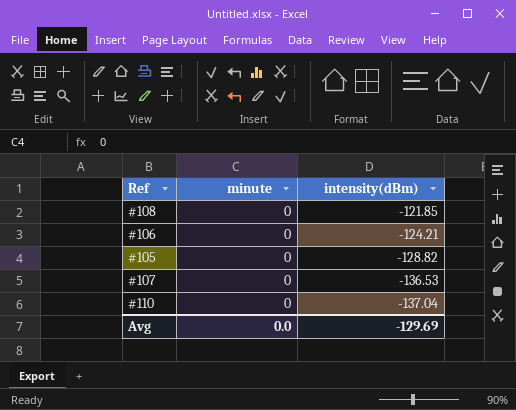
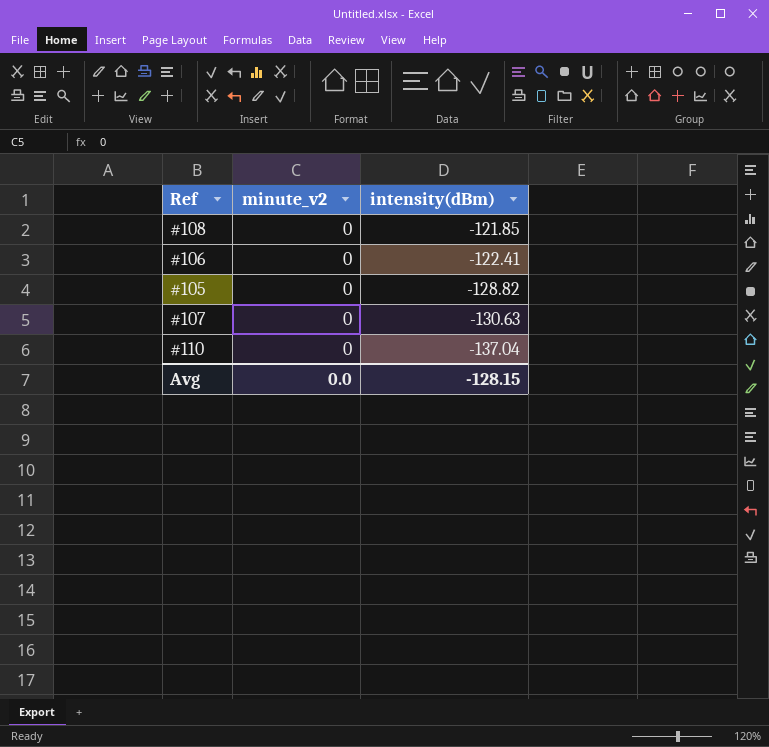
column name: minute -> minute_v2
#106 | intensity(dBm): -124.21 -> -122.41
#107 | intensity(dBm): -136.53 -> -130.63
Avg | intensity(dBm): -129.69 -> -128.15

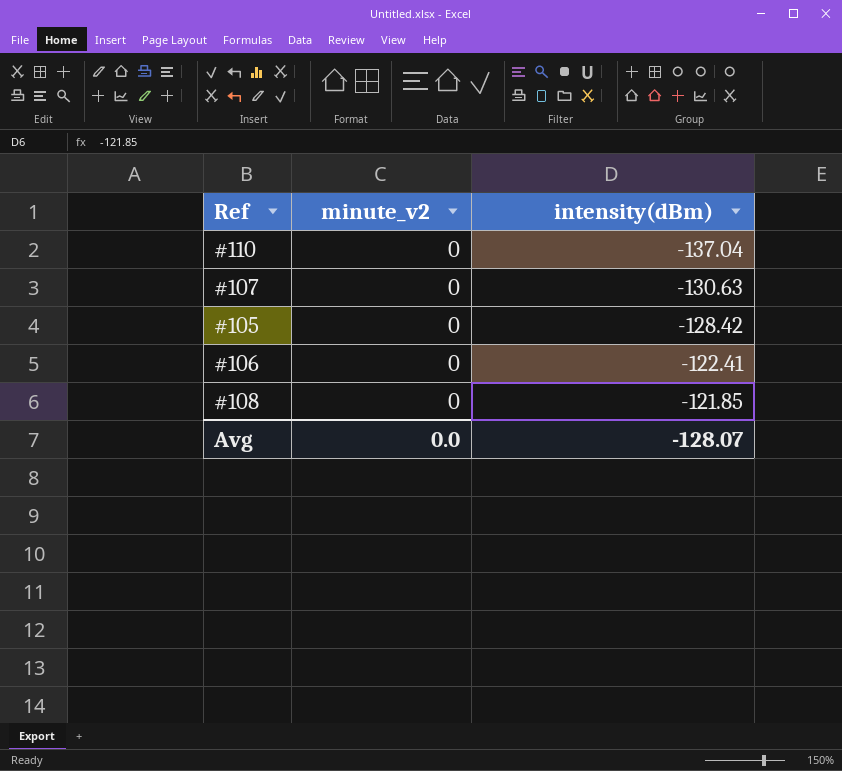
row order: intensity(dBm) descending -> intensity(dBm) ascending
#105 | intensity(dBm): -128.82 -> -128.42
Avg | intensity(dBm): -128.15 -> -128.07

